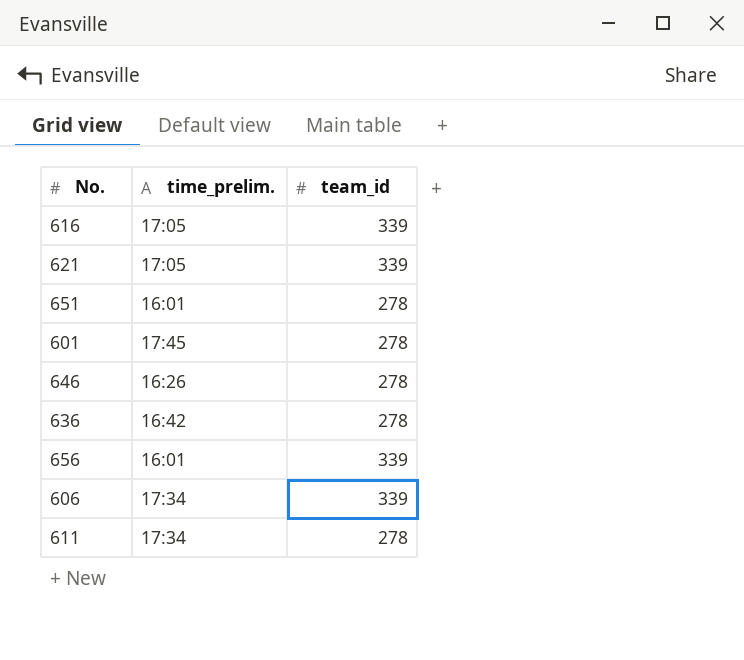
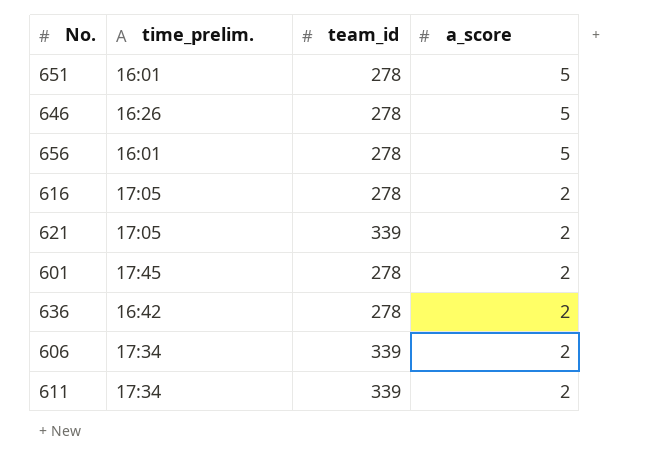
row order: none -> a_score descending
column a_score | position: none -> 4
656 | team_id: 339 -> 278
616 | team_id: 339 -> 278
611 | team_id: 278 -> 339

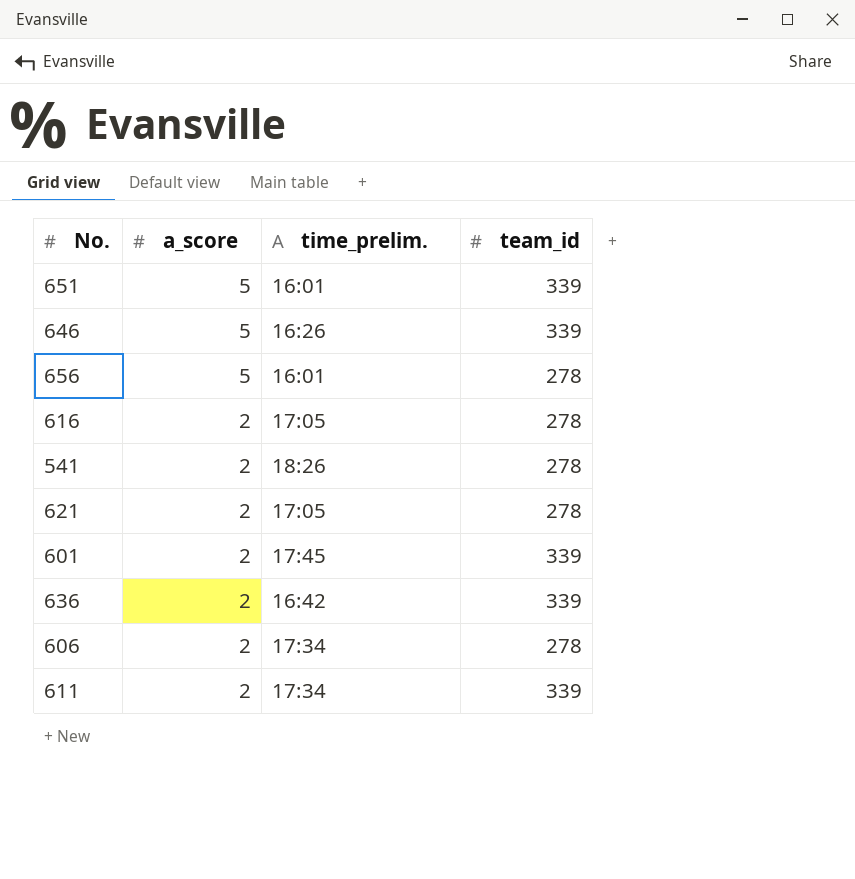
column a_score | position: 4 -> 2
651 | team_id: 278 -> 339
646 | team_id: 278 -> 339
row 541: none -> 2 | 18:26 | 278
621 | team_id: 339 -> 278
601 | team_id: 278 -> 339
636 | team_id: 278 -> 339
606 | team_id: 339 -> 278

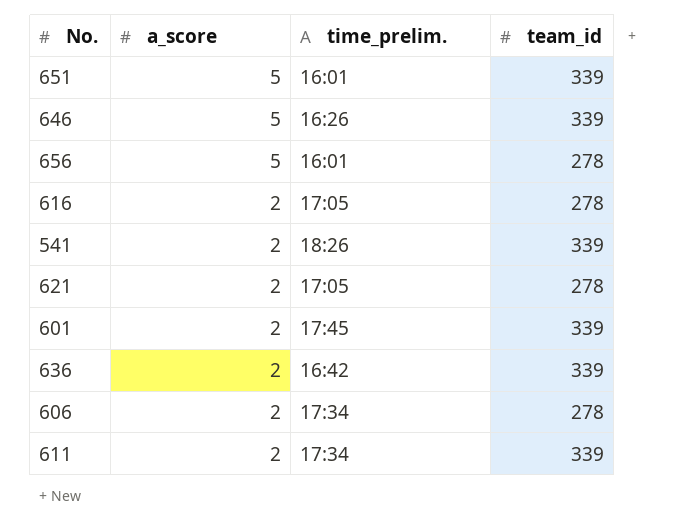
541 | team_id: 278 -> 339

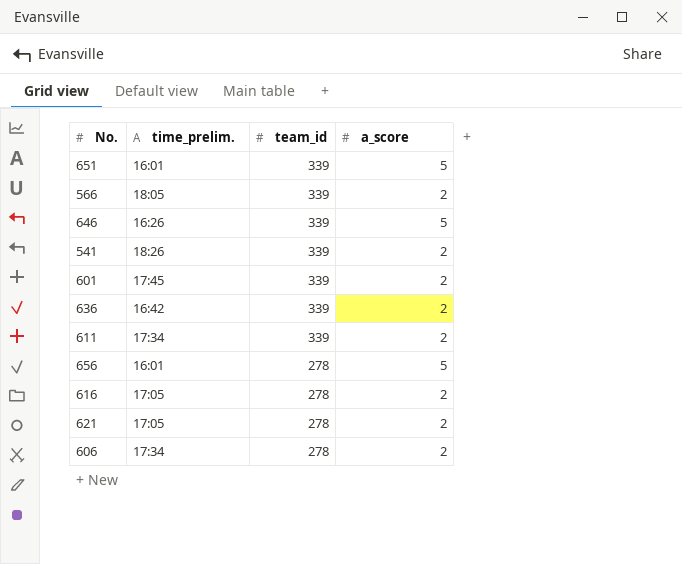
row order: a_score descending -> team_id descending
column a_score | position: 2 -> 4
row 566: none -> 18:05 | 339 | 2

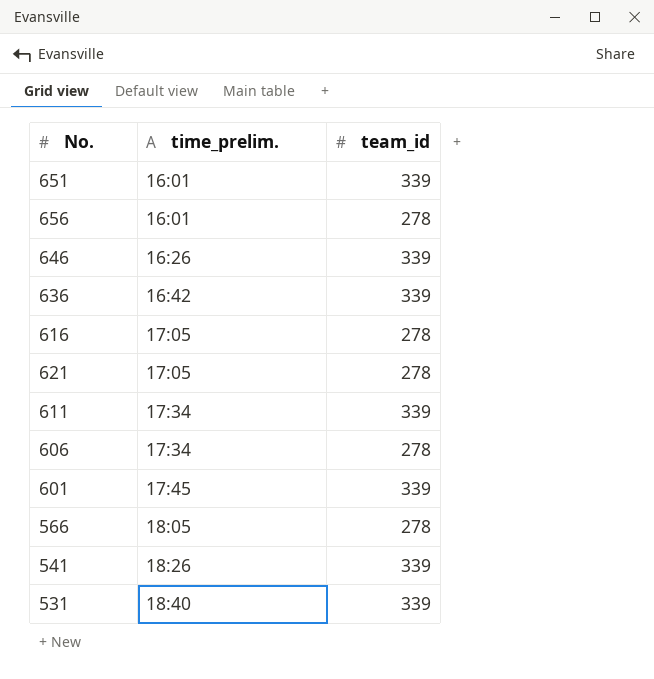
row order: team_id descending -> time_prelim. ascending
column a_score | position: 4 -> none
566 | team_id: 339 -> 278
row 531: none -> 18:40 | 339

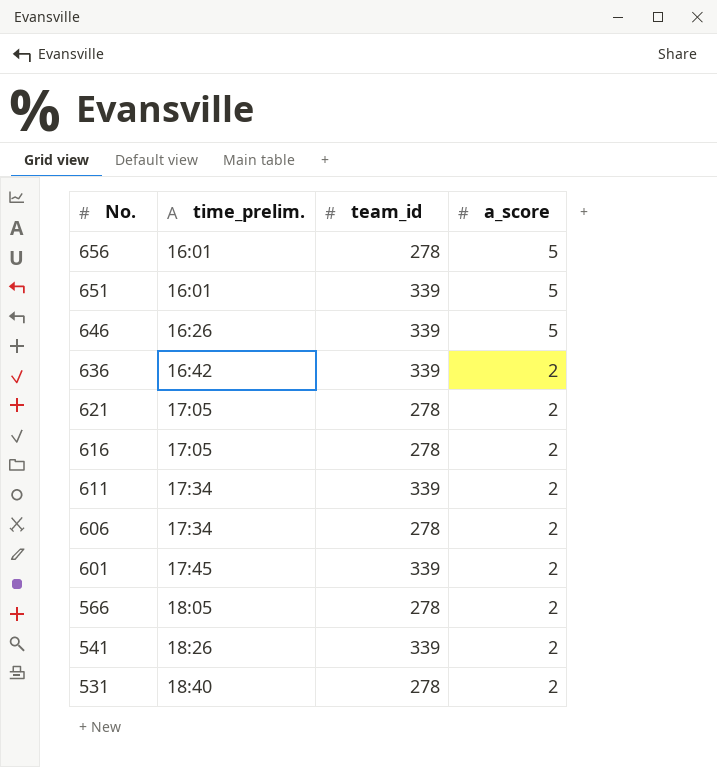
row order: time_prelim. ascending -> No. descending
column a_score | position: none -> 4
531 | team_id: 339 -> 278

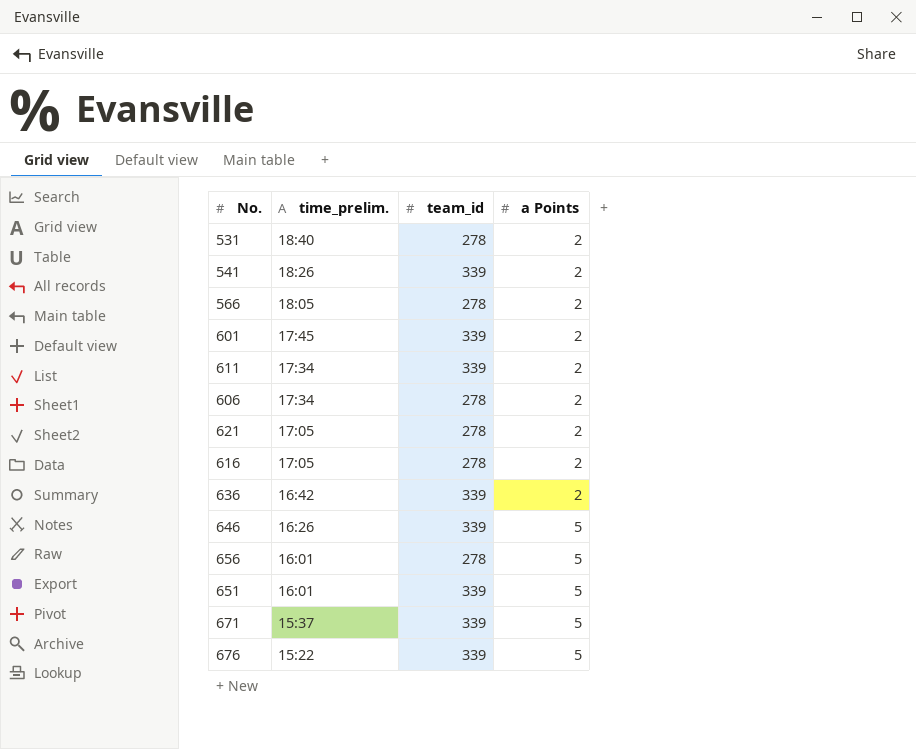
row order: No. descending -> time_prelim. descending
column name: a_score -> a Points
row 671: none -> 15:37 | 339 | 5
row 676: none -> 15:22 | 339 | 5

